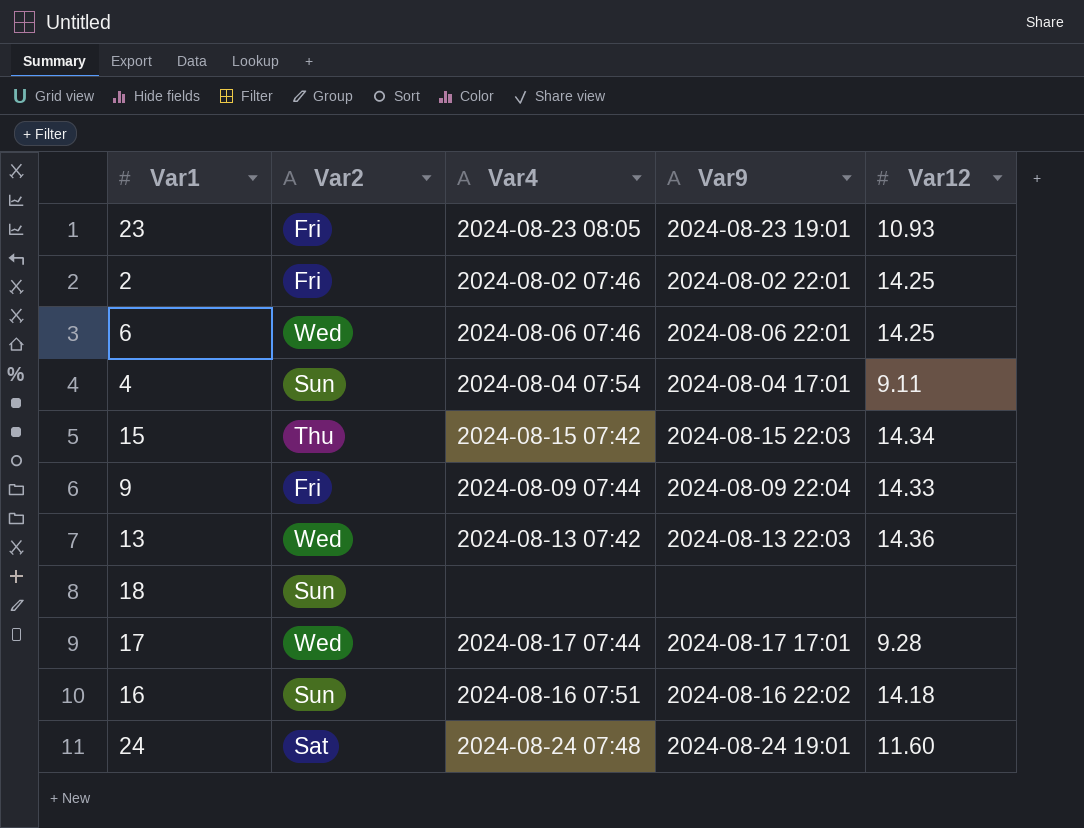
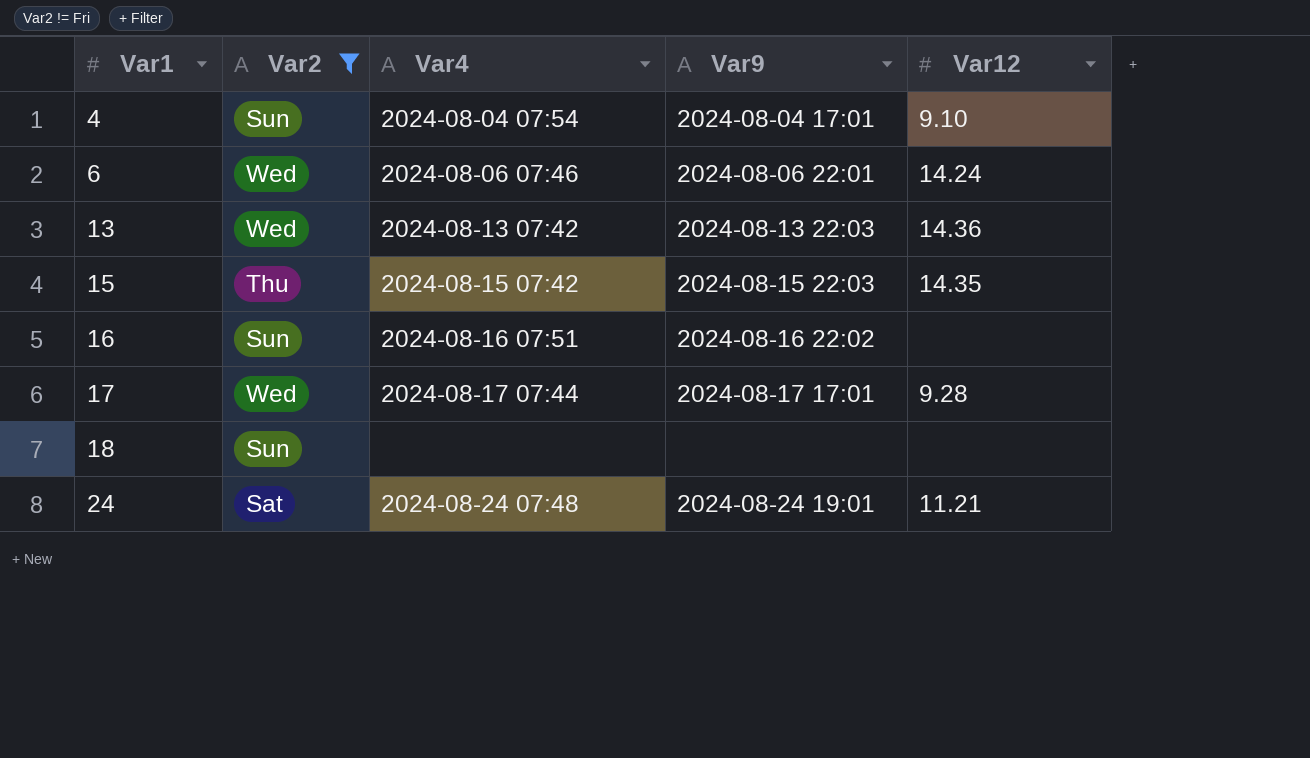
filter: none -> Var2 != Fri
row order: none -> Var1 ascending
4 | Var12: 9.11 -> 9.10
6 | Var12: 14.25 -> 14.24
15 | Var12: 14.34 -> 14.35
16 | Var12: 14.18 -> none
24 | Var12: 11.60 -> 11.21

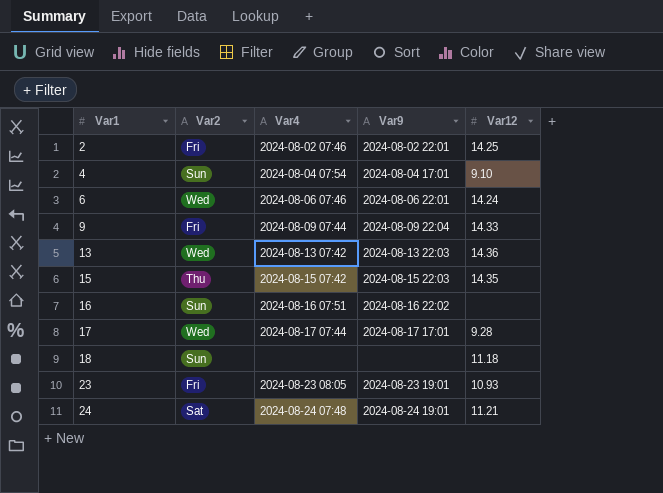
filter: Var2 != Fri -> none
18 | Var12: none -> 11.18

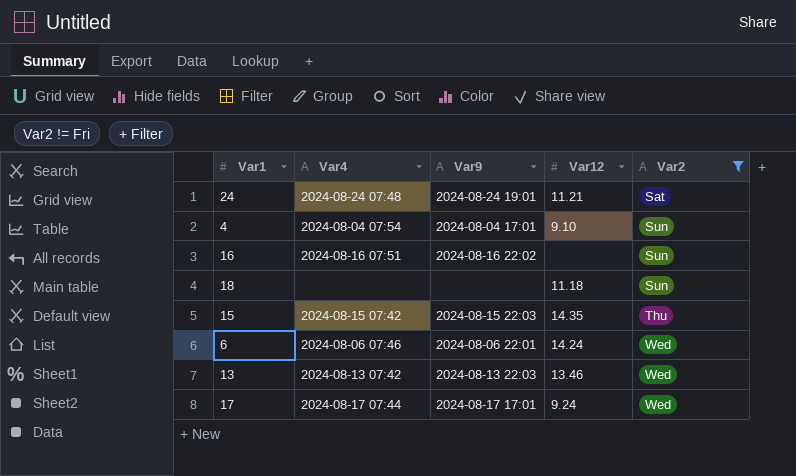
filter: none -> Var2 != Fri
row order: Var1 ascending -> Var2 ascending
column Var2 | position: 2 -> 5
13 | Var12: 14.36 -> 13.46
17 | Var12: 9.28 -> 9.24

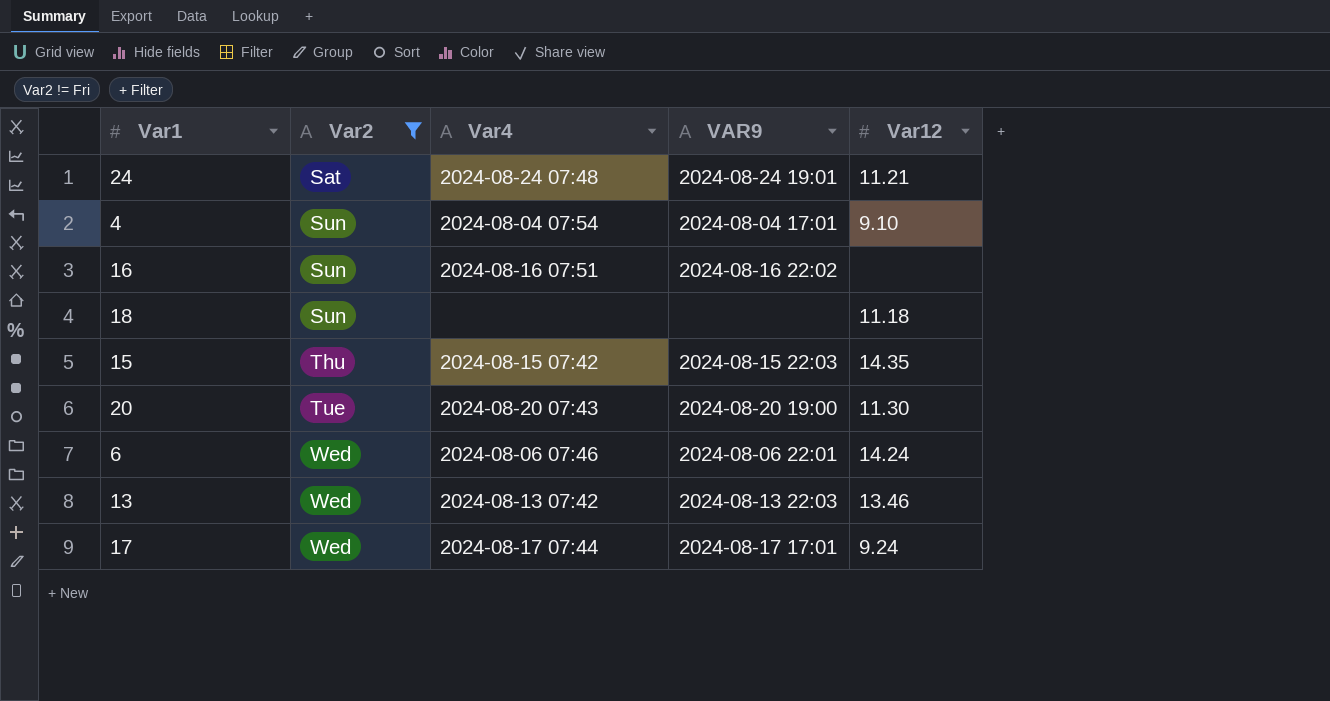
column Var2 | position: 5 -> 2
column name: Var9 -> VAR9
row 20: none -> Tue | 2024-08-20 07:43 | 2024-08-20 19:00 | 11.30

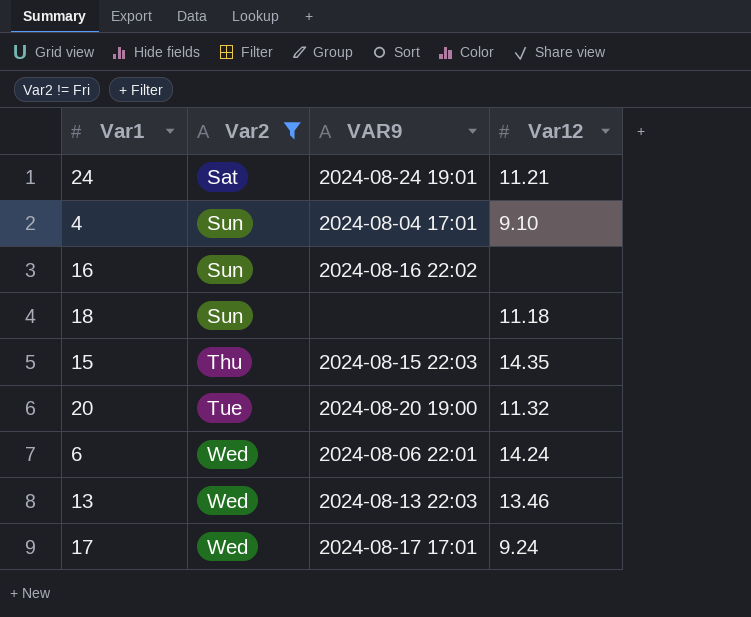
column Var4 | position: 3 -> none
20 | Var12: 11.30 -> 11.32

